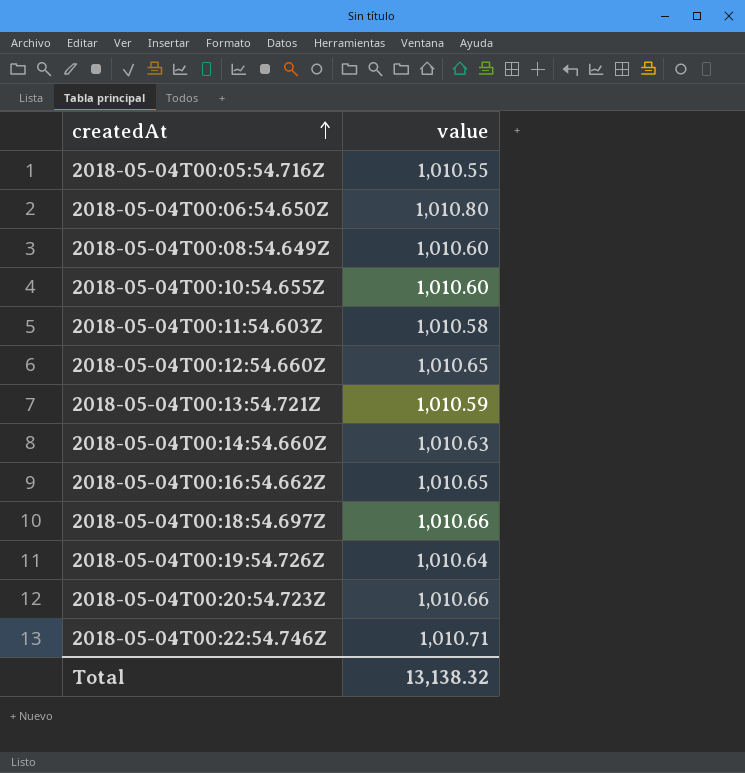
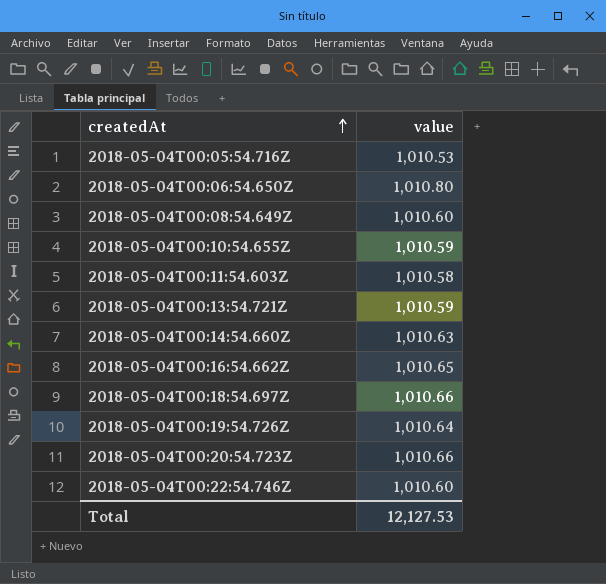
row 2018-05-04T00:12:54.660Z: 1,010.65 -> none
2018-05-04T00:05:54.716Z | value: 1,010.55 -> 1,010.53
2018-05-04T00:10:54.655Z | value: 1,010.60 -> 1,010.59
2018-05-04T00:22:54.746Z | value: 1,010.71 -> 1,010.60
Total | value: 13,138.32 -> 12,127.53

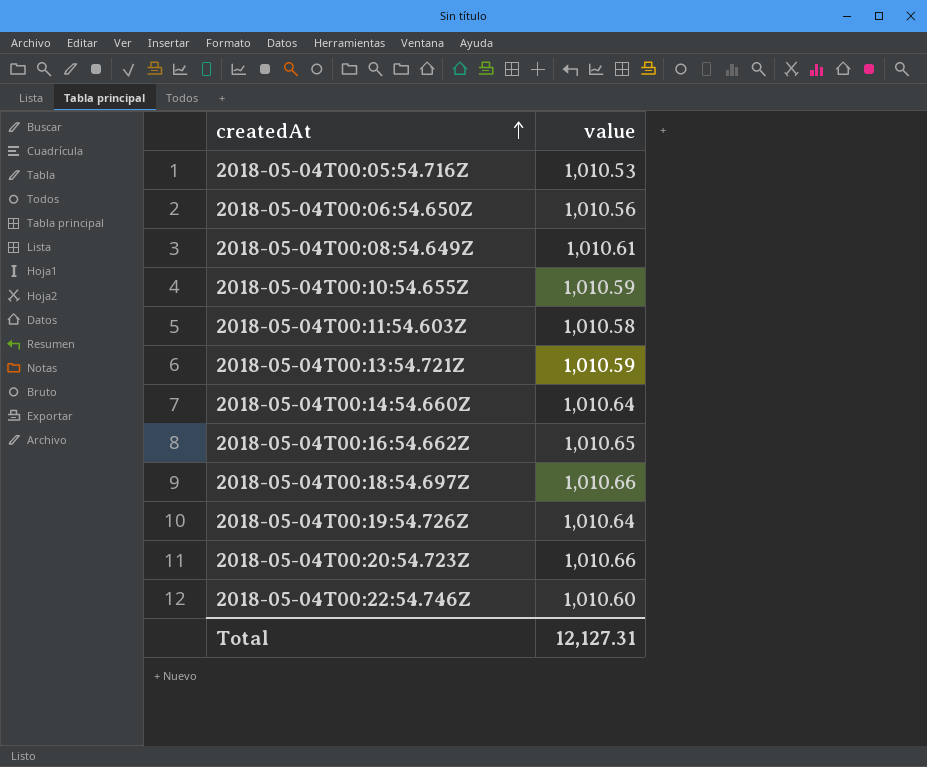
2018-05-04T00:06:54.650Z | value: 1,010.80 -> 1,010.56
2018-05-04T00:08:54.649Z | value: 1,010.60 -> 1,010.61
2018-05-04T00:14:54.660Z | value: 1,010.63 -> 1,010.64
Total | value: 12,127.53 -> 12,127.31

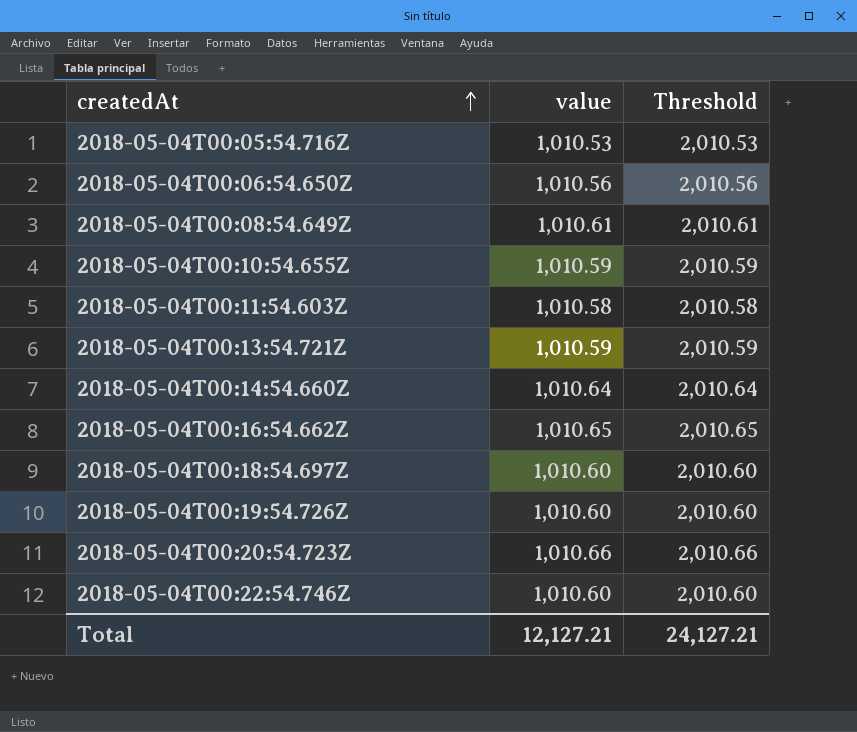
column Threshold | formula: none -> [value] + 1000
2018-05-04T00:18:54.697Z | value: 1,010.66 -> 1,010.60
2018-05-04T00:19:54.726Z | value: 1,010.64 -> 1,010.60
Total | value: 12,127.31 -> 12,127.21

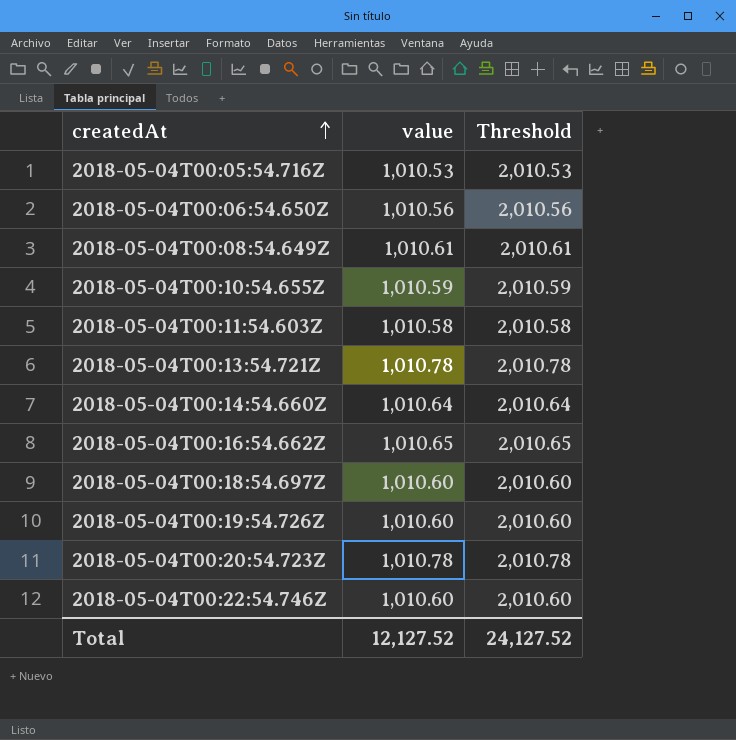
2018-05-04T00:13:54.721Z | value: 1,010.59 -> 1,010.78
2018-05-04T00:13:54.721Z | Threshold: 2,010.59 -> 2,010.78
2018-05-04T00:20:54.723Z | value: 1,010.66 -> 1,010.78
2018-05-04T00:20:54.723Z | Threshold: 2,010.66 -> 2,010.78
Total | value: 12,127.21 -> 12,127.52
Total | Threshold: 24,127.21 -> 24,127.52

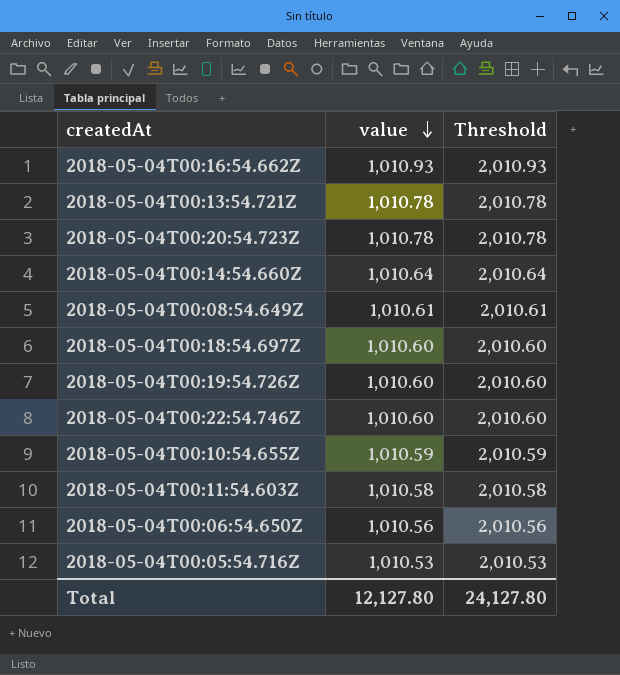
row order: createdAt ascending -> value descending
2018-05-04T00:16:54.662Z | value: 1,010.65 -> 1,010.93
2018-05-04T00:16:54.662Z | Threshold: 2,010.65 -> 2,010.93
Total | value: 12,127.52 -> 12,127.80
Total | Threshold: 24,127.52 -> 24,127.80

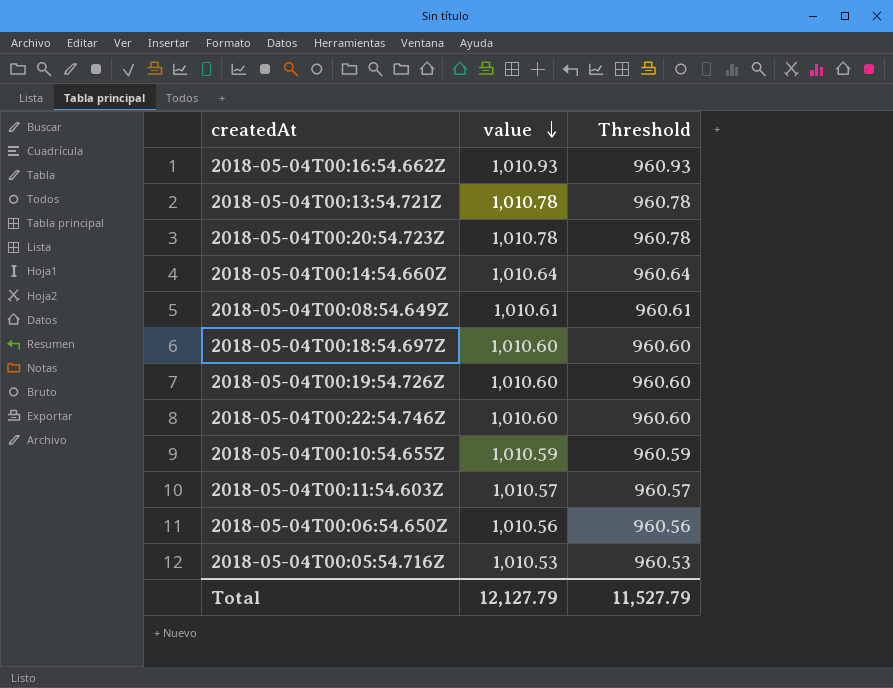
column Threshold | formula: [value] + 1000 -> [value] - 50
2018-05-04T00:11:54.603Z | value: 1,010.58 -> 1,010.57
Total | value: 12,127.80 -> 12,127.79
Total | Threshold: 24,127.80 -> 11,527.79

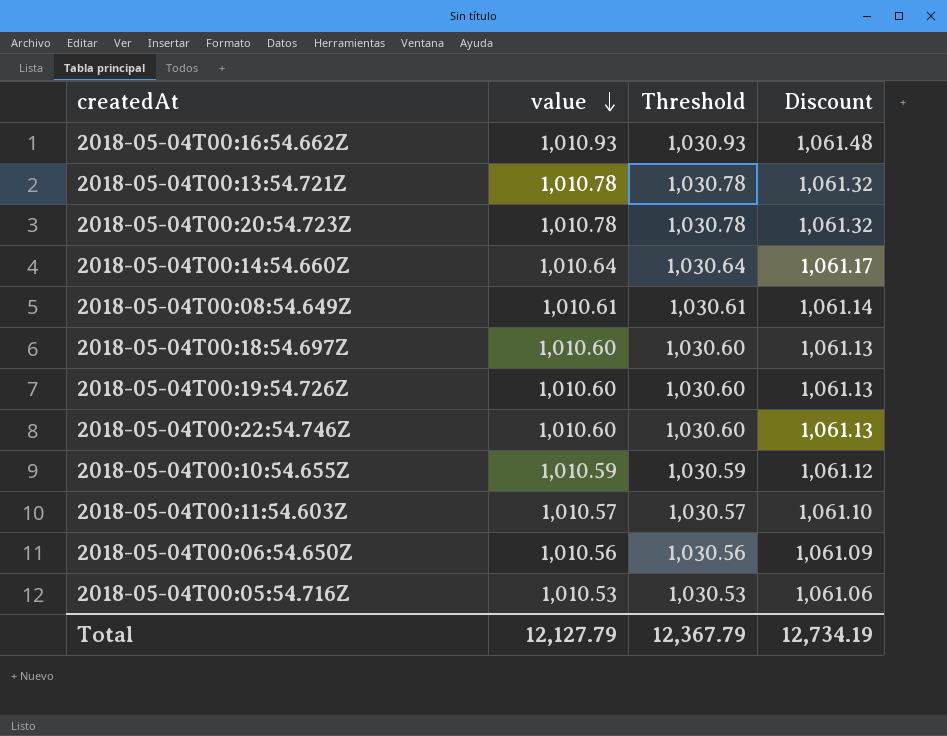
column Threshold | formula: [value] - 50 -> [value] + 20
column Discount | formula: none -> [value] * 1.05
Total | Threshold: 11,527.79 -> 12,367.79

